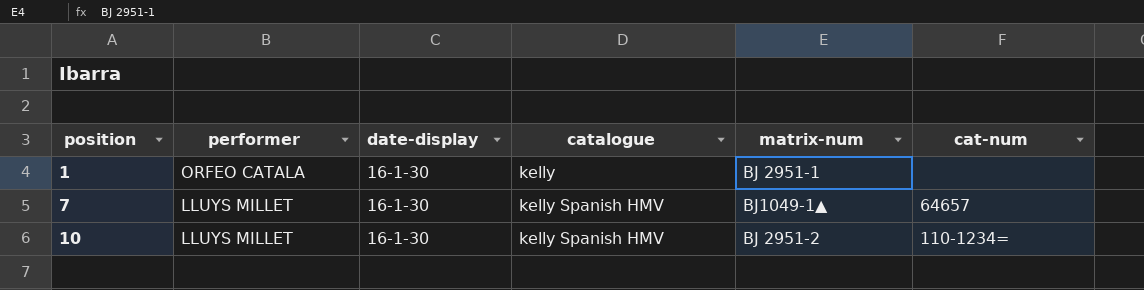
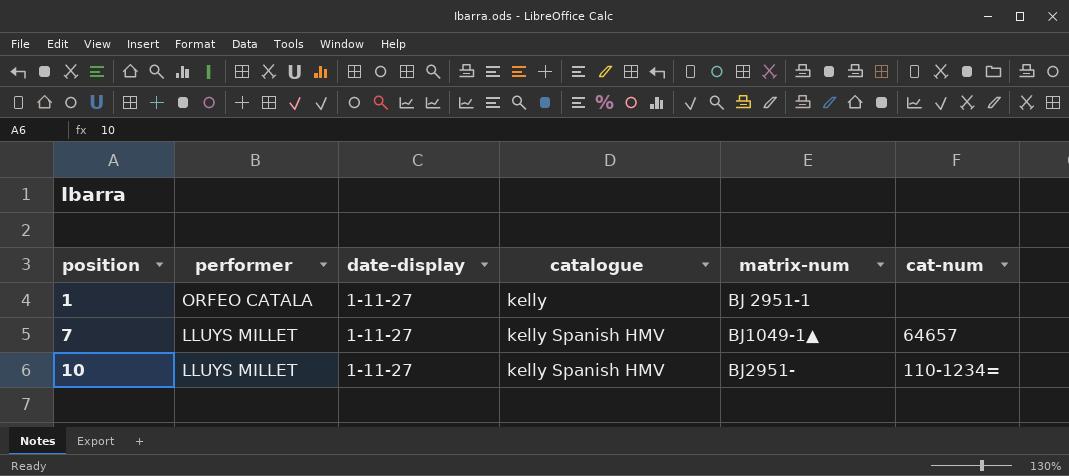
1 | date-display: 16-1-30 -> 1-11-27
7 | date-display: 16-1-30 -> 1-11-27
10 | date-display: 16-1-30 -> 1-11-27
10 | matrix-num: BJ 2951-2 -> BJ2951-

